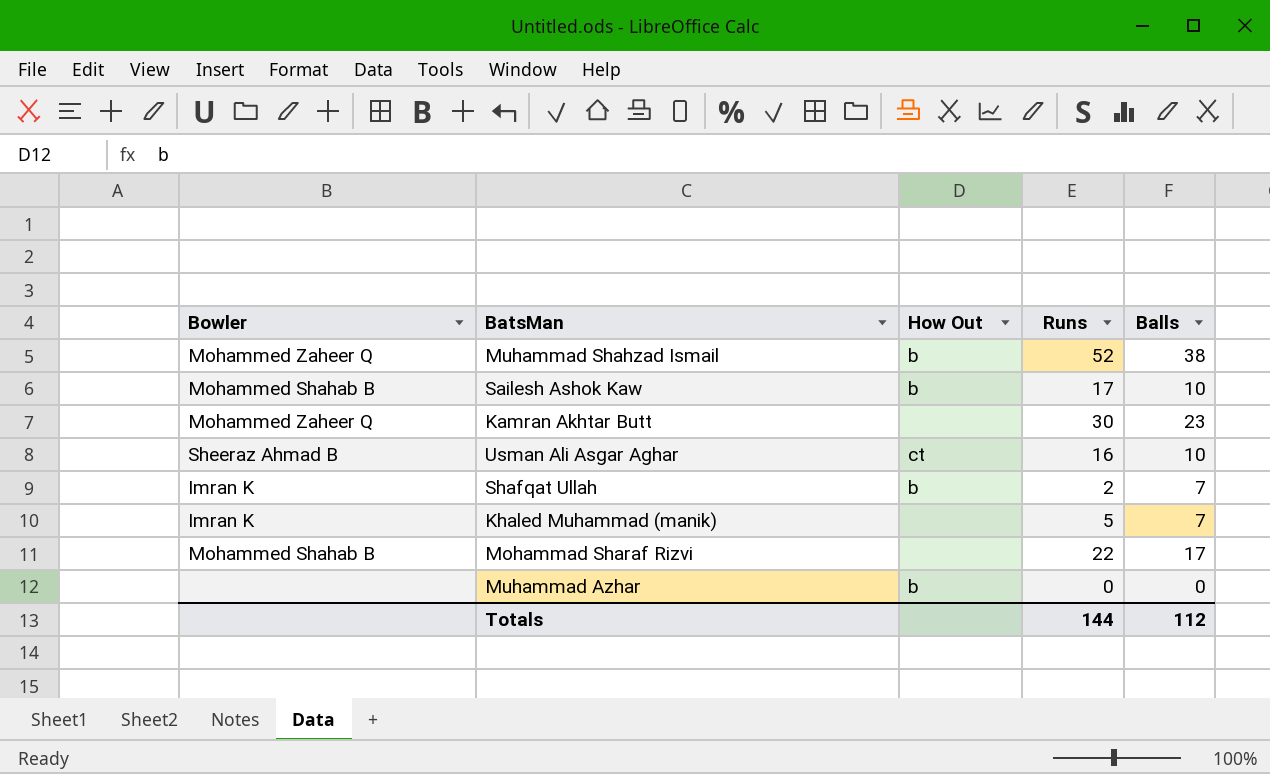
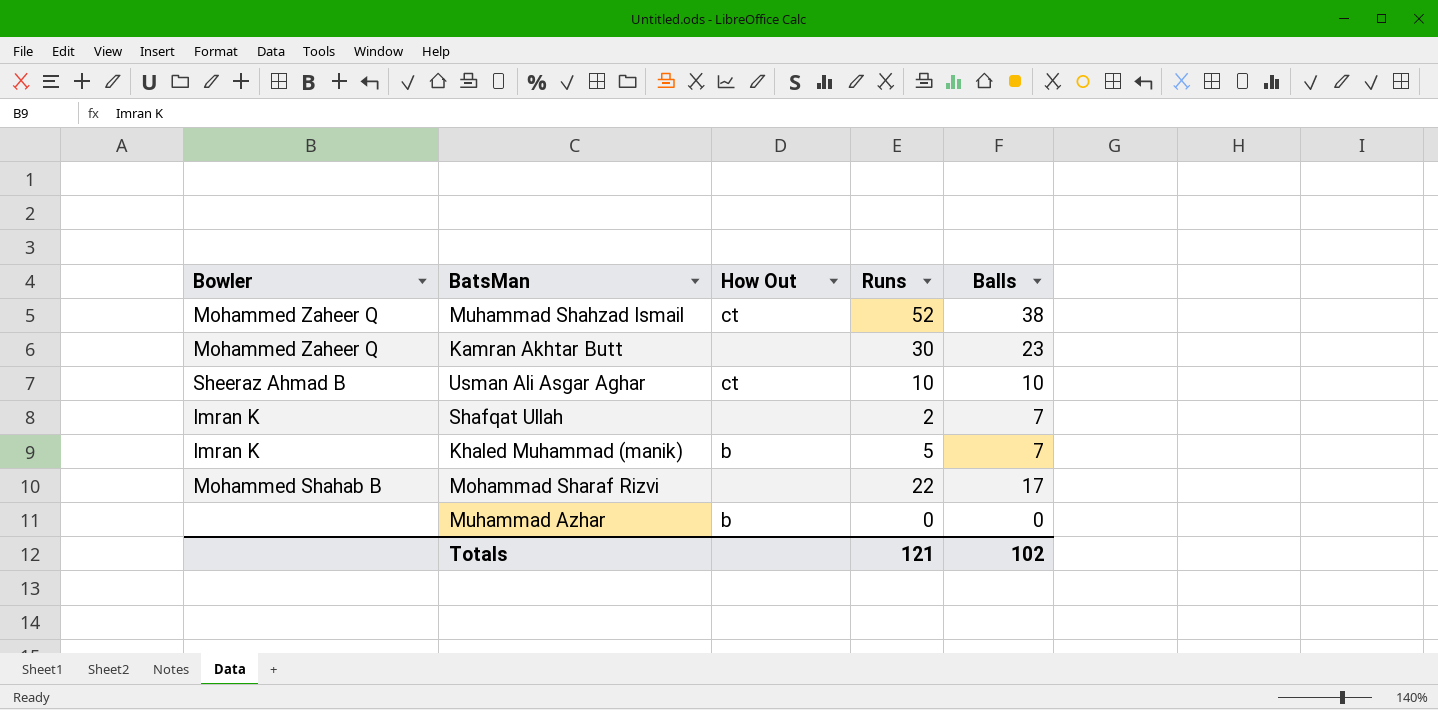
row Sailesh Ashok Kaw: Mohammed Shahab B | b | 17 | 10 -> none
Muhammad Shahzad Ismail | How Out: b -> ct
Usman Ali Asgar Aghar | Runs: 16 -> 10
Shafqat Ullah | How Out: b -> none
Khaled Muhammad (manik) | How Out: none -> b
Totals | Runs: 144 -> 121
Totals | Balls: 112 -> 102

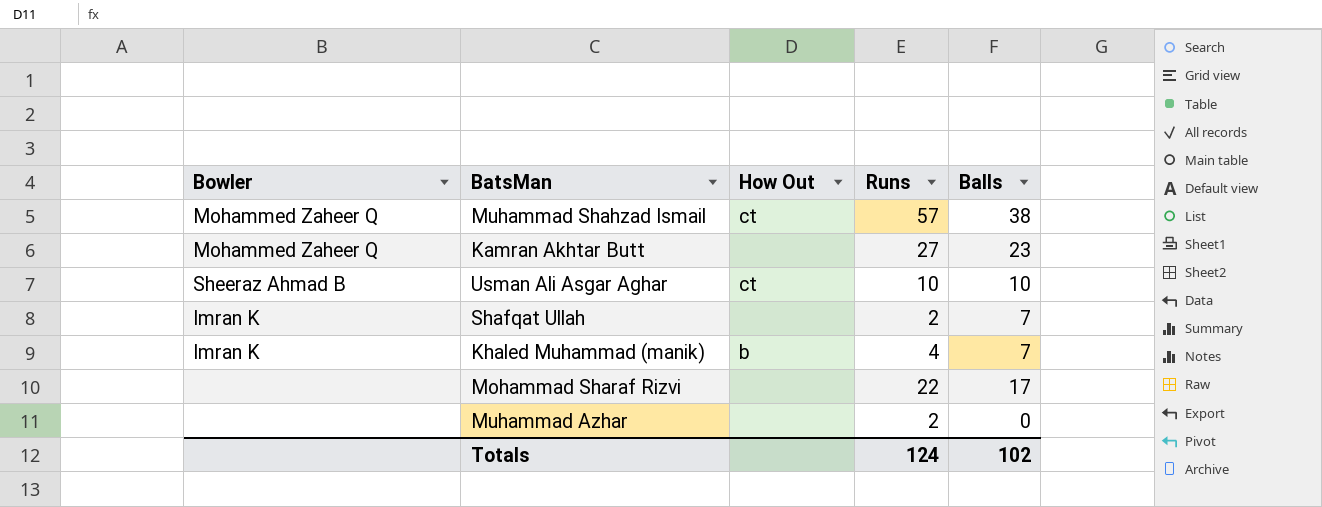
Muhammad Shahzad Ismail | Runs: 52 -> 57
Kamran Akhtar Butt | Runs: 30 -> 27
Khaled Muhammad (manik) | Runs: 5 -> 4
Mohammad Sharaf Rizvi | Bowler: Mohammed Shahab B -> none
Muhammad Azhar | How Out: b -> none
Muhammad Azhar | Runs: 0 -> 2
Totals | Runs: 121 -> 124

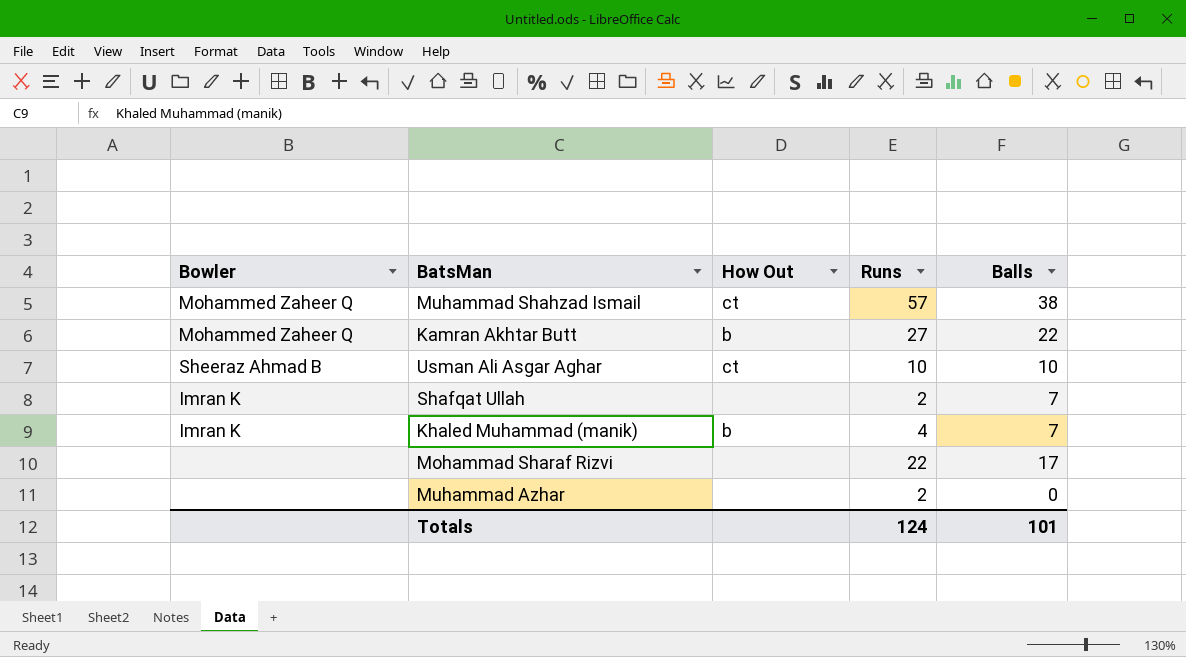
Kamran Akhtar Butt | How Out: none -> b
Kamran Akhtar Butt | Balls: 23 -> 22
Totals | Balls: 102 -> 101

